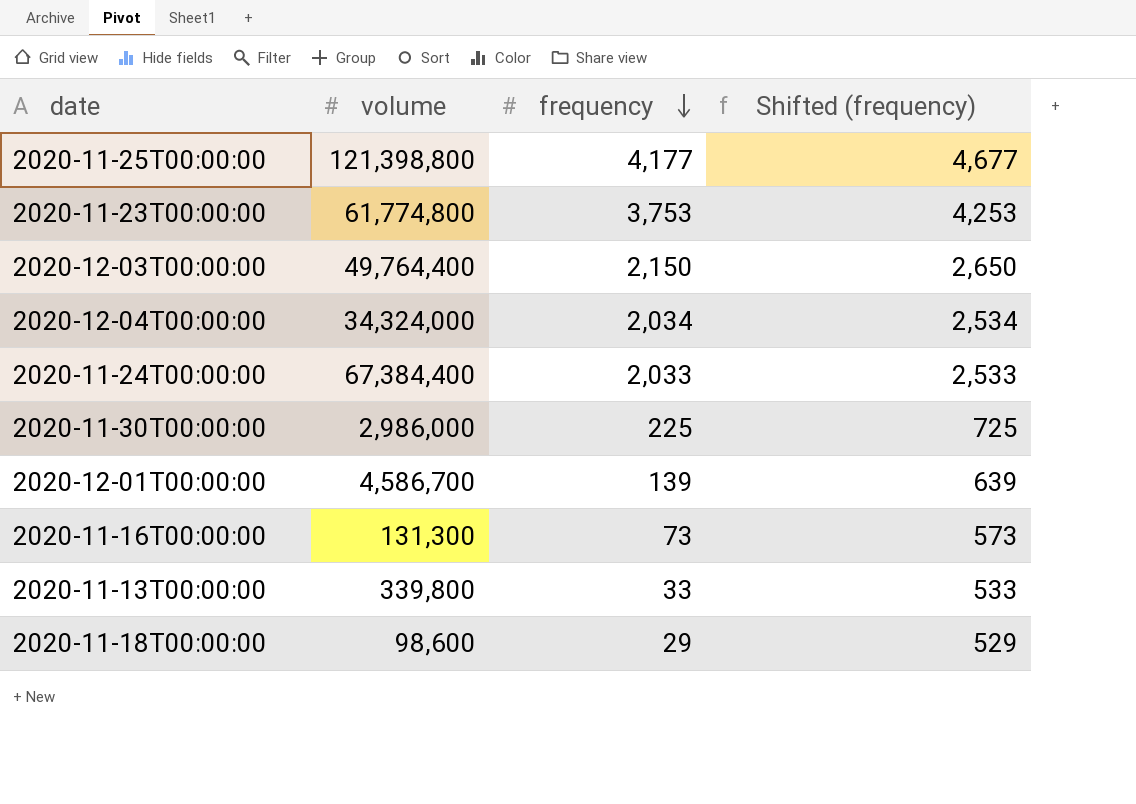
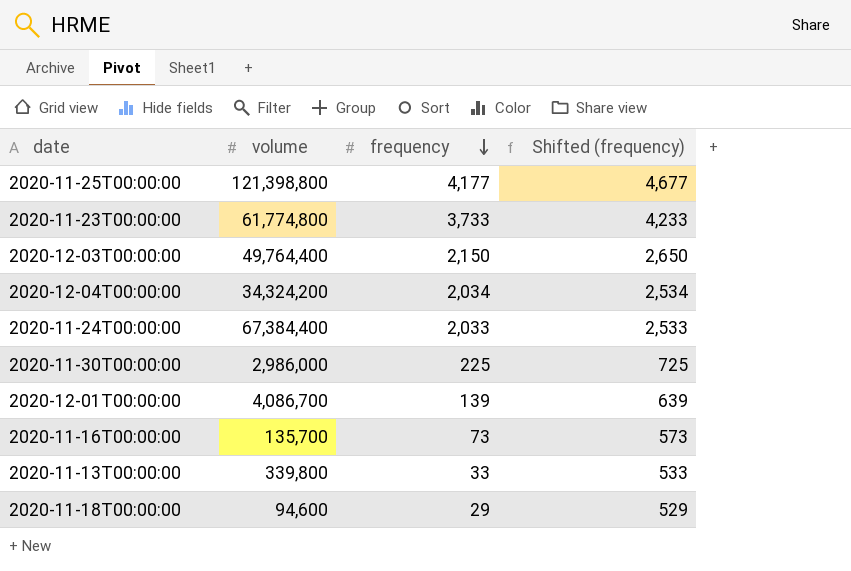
2020-11-23T00:00:00 | frequency: 3,753 -> 3,733
2020-11-23T00:00:00 | Shifted (frequency): 4,253 -> 4,233
2020-12-04T00:00:00 | volume: 34,324,000 -> 34,324,200
2020-12-01T00:00:00 | volume: 4,586,700 -> 4,086,700
2020-11-16T00:00:00 | volume: 131,300 -> 135,700
2020-11-18T00:00:00 | volume: 98,600 -> 94,600

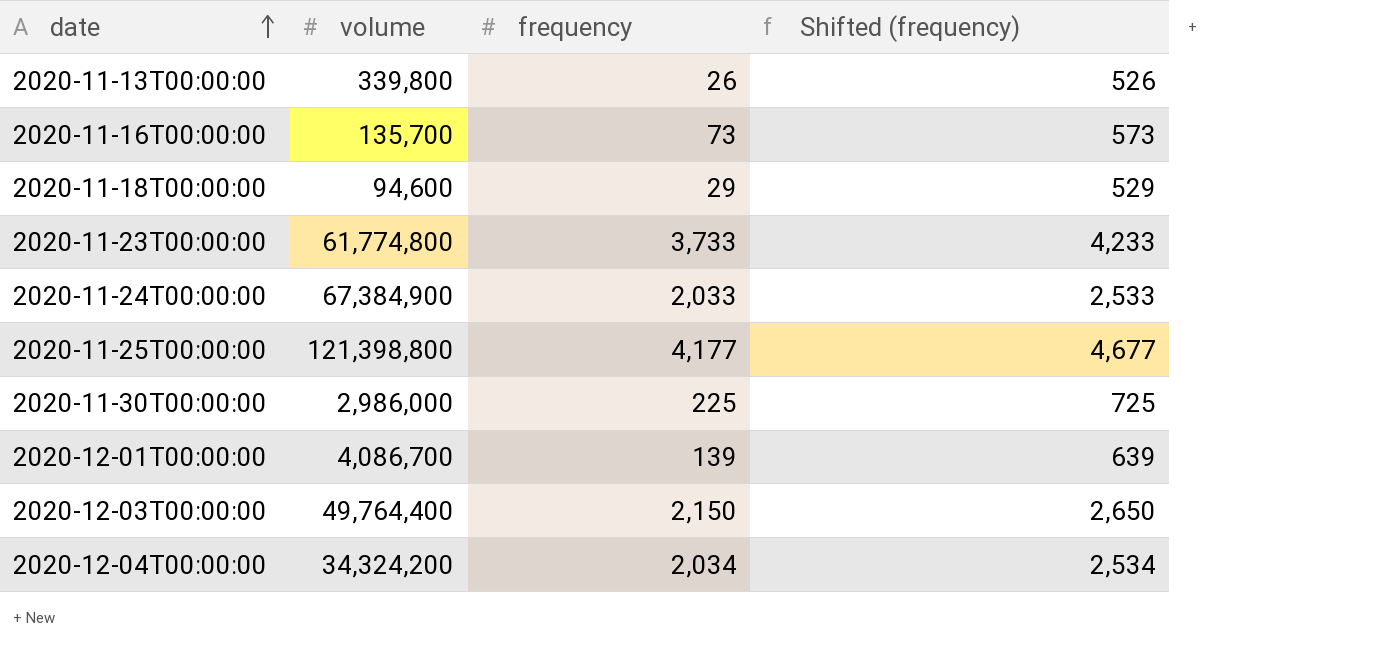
row order: frequency descending -> date ascending
2020-11-13T00:00:00 | frequency: 33 -> 26
2020-11-13T00:00:00 | Shifted (frequency): 533 -> 526
2020-11-24T00:00:00 | volume: 67,384,400 -> 67,384,900

